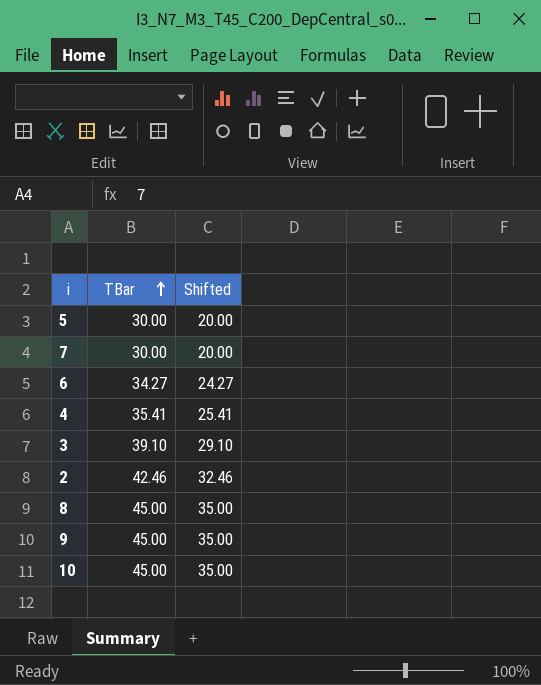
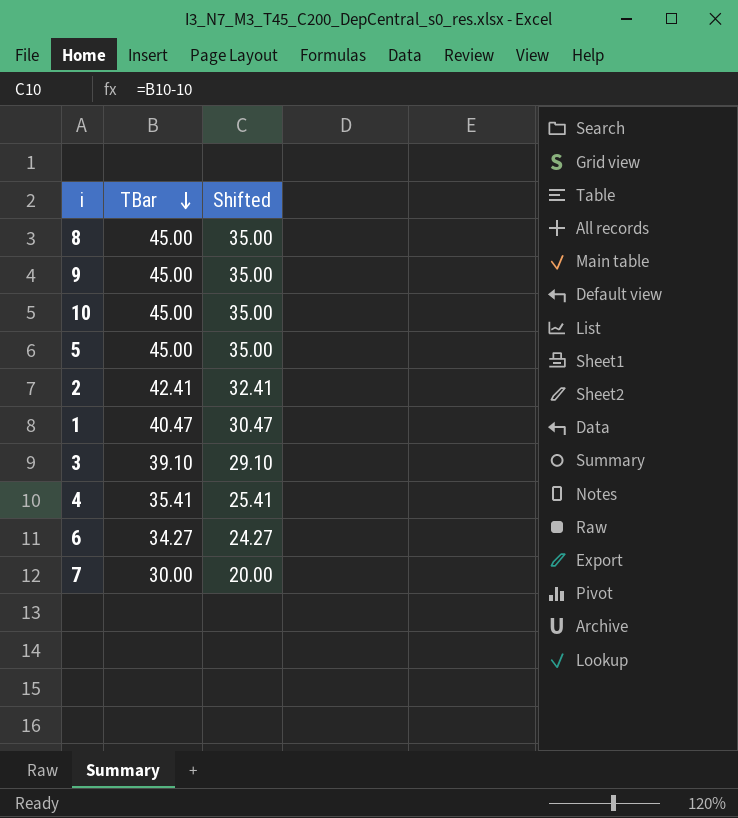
row order: TBar ascending -> TBar descending
5 | TBar: 30.00 -> 45.00
5 | Shifted: 20.00 -> 35.00
2 | TBar: 42.46 -> 42.41
2 | Shifted: 32.46 -> 32.41
row 1: none -> 40.47 | 30.47

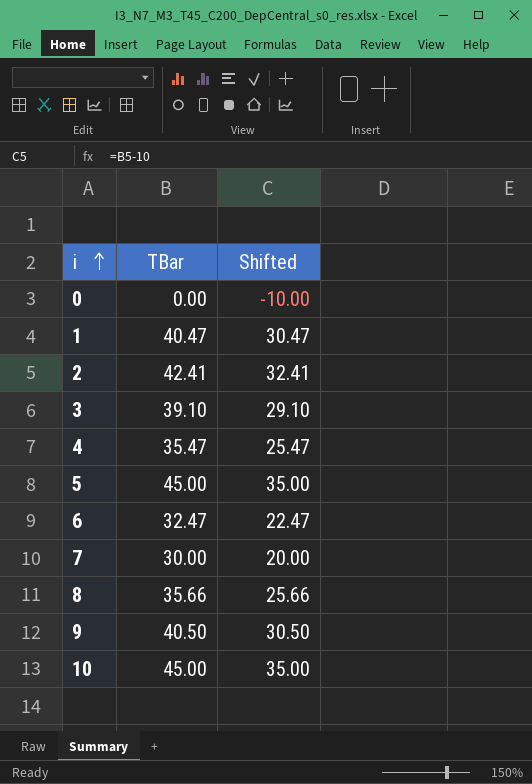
row order: TBar descending -> i ascending
row 0: none -> 0.00 | -10.00
4 | TBar: 35.41 -> 35.47
4 | Shifted: 25.41 -> 25.47
6 | TBar: 34.27 -> 32.47
6 | Shifted: 24.27 -> 22.47
8 | TBar: 45.00 -> 35.66
8 | Shifted: 35.00 -> 25.66
9 | TBar: 45.00 -> 40.50
9 | Shifted: 35.00 -> 30.50

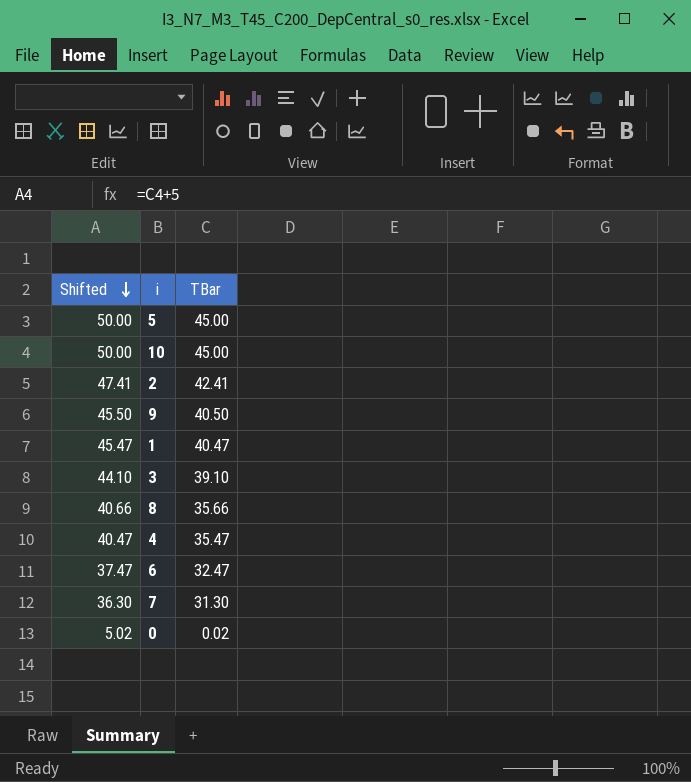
row order: i ascending -> Shifted descending
column Shifted | formula: [TBar] - 10 -> [TBar] + 5
column Shifted | position: 3 -> 1
7 | TBar: 30.00 -> 31.30
0 | TBar: 0.00 -> 0.02

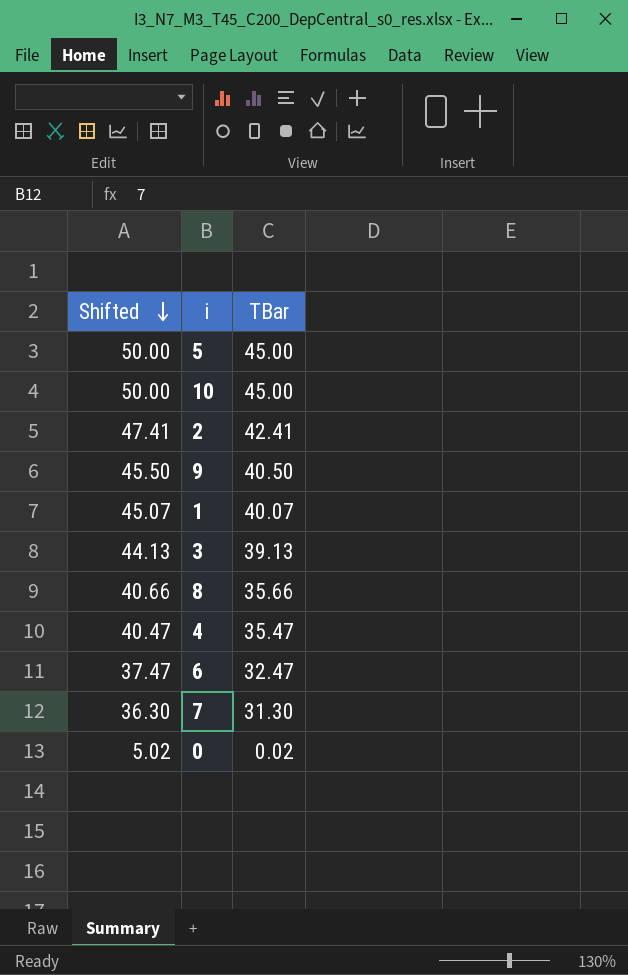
1 | Shifted: 45.47 -> 45.07
1 | TBar: 40.47 -> 40.07
3 | Shifted: 44.10 -> 44.13
3 | TBar: 39.10 -> 39.13

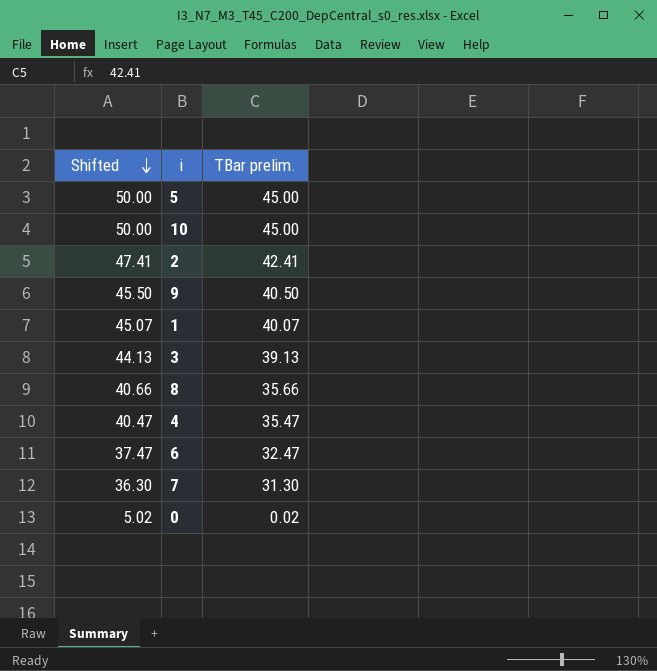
column name: TBar -> TBar prelim.

